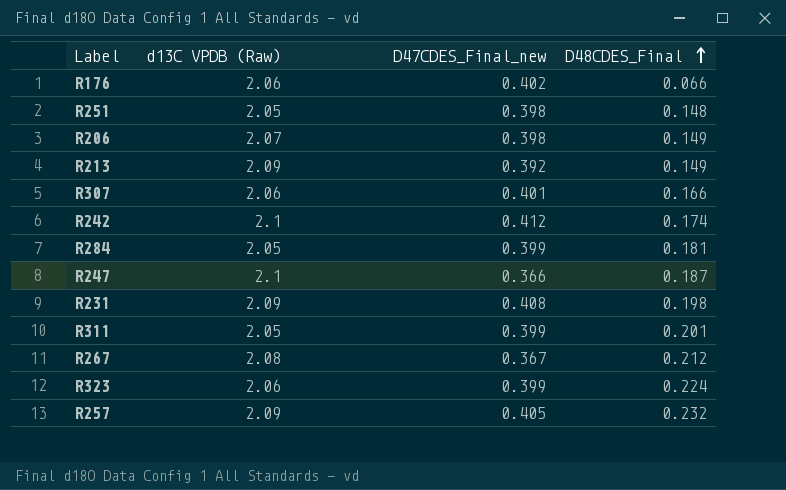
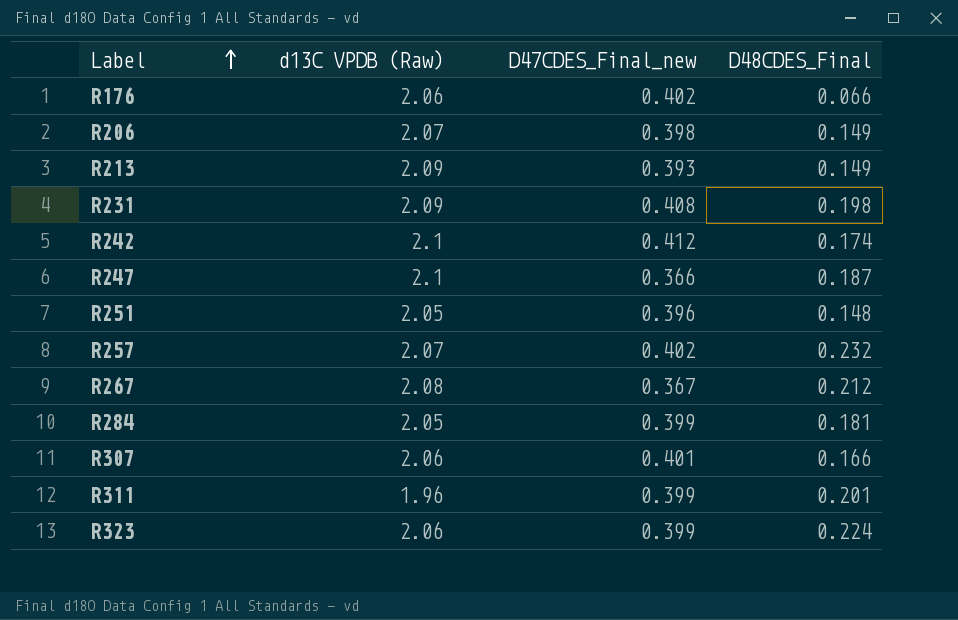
row order: D48CDES_Final ascending -> Label ascending
R213 | D47CDES_Final_new: 0.392 -> 0.393
R251 | D47CDES_Final_new: 0.398 -> 0.396
R257 | d13C VPDB (Raw): 2.09 -> 2.07
R257 | D47CDES_Final_new: 0.405 -> 0.402
R311 | d13C VPDB (Raw): 2.05 -> 1.96

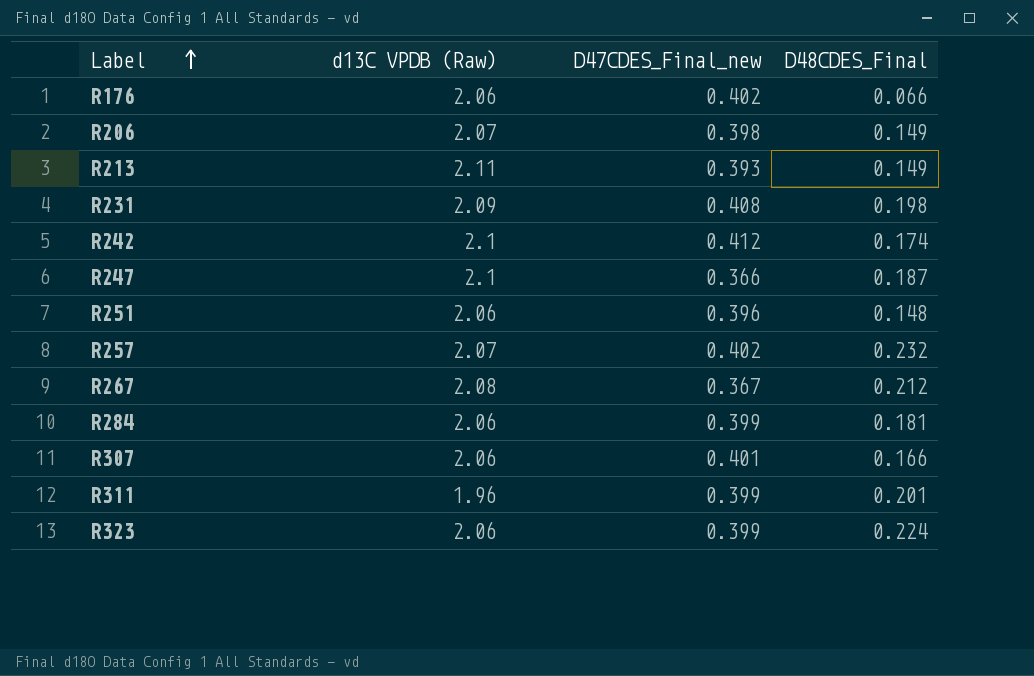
R213 | d13C VPDB (Raw): 2.09 -> 2.11
R251 | d13C VPDB (Raw): 2.05 -> 2.06
R284 | d13C VPDB (Raw): 2.05 -> 2.06

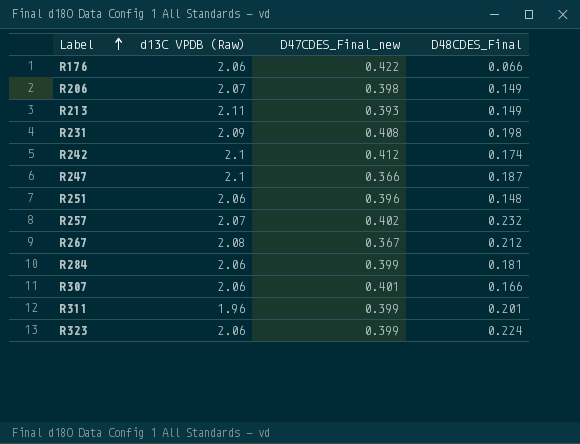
R176 | D47CDES_Final_new: 0.402 -> 0.422

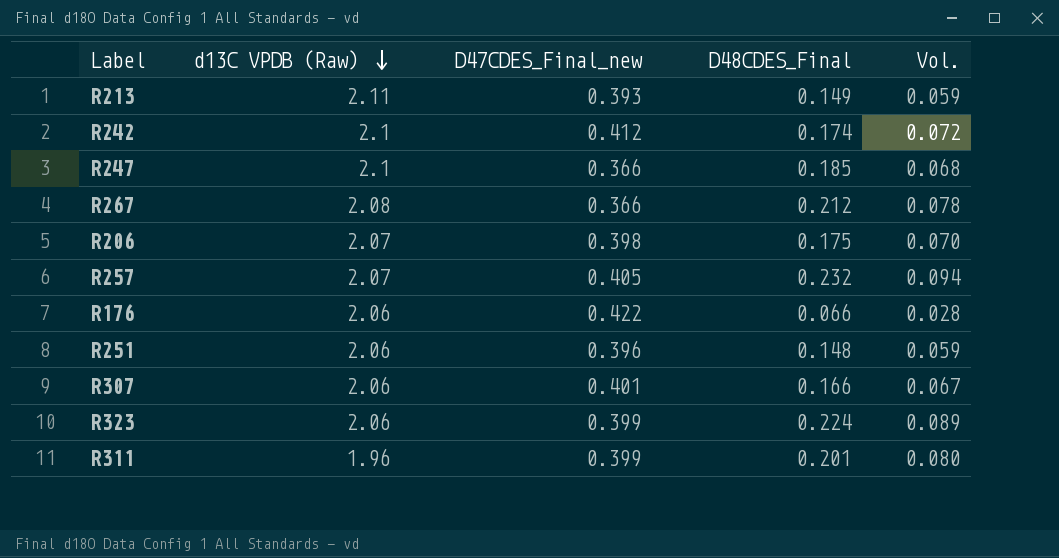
row order: Label ascending -> d13C VPDB (Raw) descending
column Vol. | formula: none -> [D47CDES_Final_new] * [D48CDES_Final]
row R231: 2.09 | 0.408 | 0.198 -> none
row R284: 2.06 | 0.399 | 0.181 -> none
R247 | D48CDES_Final: 0.187 -> 0.185
R267 | D47CDES_Final_new: 0.367 -> 0.366
R206 | D48CDES_Final: 0.149 -> 0.175
R257 | D47CDES_Final_new: 0.402 -> 0.405

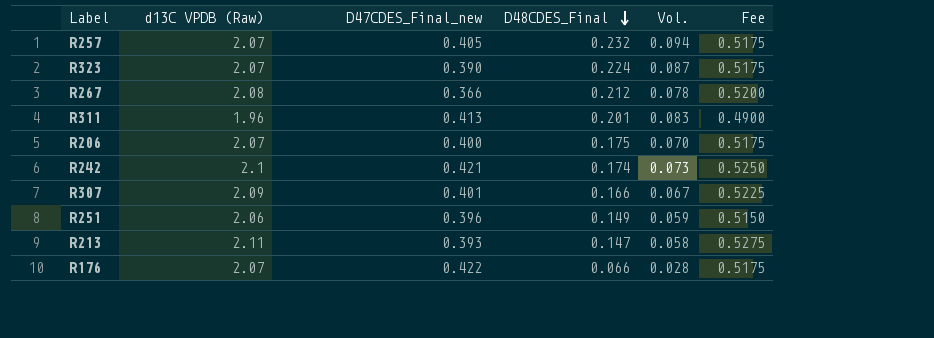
row order: d13C VPDB (Raw) descending -> D48CDES_Final descending
column Fee | formula: none -> [d13C VPDB (Raw)] * 0.25
row R247: 2.1 | 0.366 | 0.185 | 0.068 -> none
R323 | d13C VPDB (Raw): 2.06 -> 2.07
R323 | D47CDES_Final_new: 0.399 -> 0.390
R323 | Vol.: 0.089 -> 0.087
R311 | D47CDES_Final_new: 0.399 -> 0.413
R311 | Vol.: 0.080 -> 0.083
R206 | D47CDES_Final_new: 0.398 -> 0.400
R242 | D47CDES_Final_new: 0.412 -> 0.421
R242 | Vol.: 0.072 -> 0.073
R307 | d13C VPDB (Raw): 2.06 -> 2.09
R251 | D48CDES_Final: 0.148 -> 0.149
R213 | D48CDES_Final: 0.149 -> 0.147
R213 | Vol.: 0.059 -> 0.058
R176 | d13C VPDB (Raw): 2.06 -> 2.07

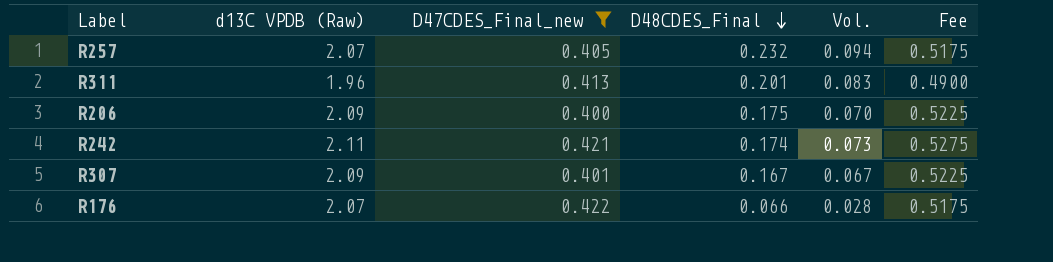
filter: none -> D47CDES_Final_new >= 0.400
R206 | d13C VPDB (Raw): 2.07 -> 2.09
R206 | Fee: 0.5175 -> 0.5225
R242 | d13C VPDB (Raw): 2.1 -> 2.11
R242 | Fee: 0.5250 -> 0.5275
R307 | D48CDES_Final: 0.166 -> 0.167

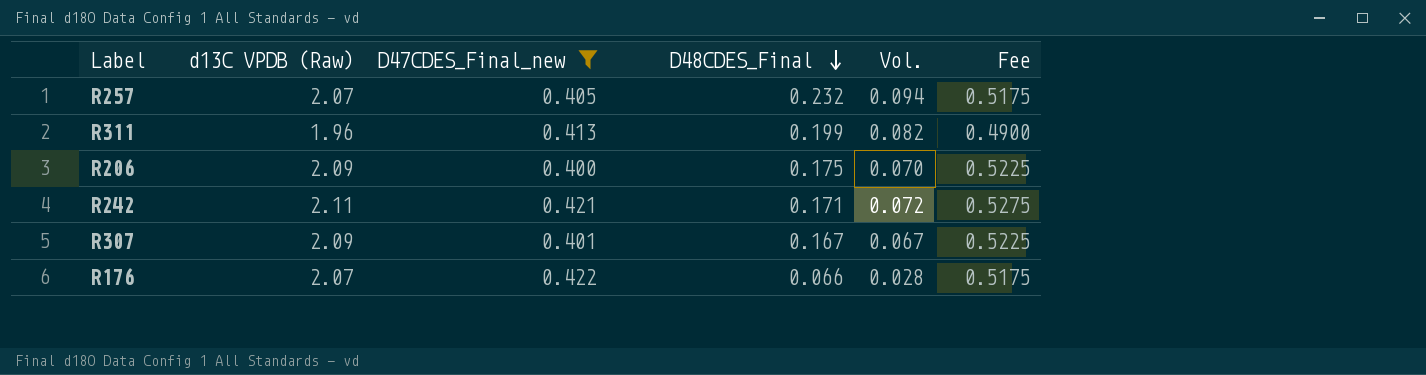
R311 | D48CDES_Final: 0.201 -> 0.199
R311 | Vol.: 0.083 -> 0.082
R242 | D48CDES_Final: 0.174 -> 0.171
R242 | Vol.: 0.073 -> 0.072

